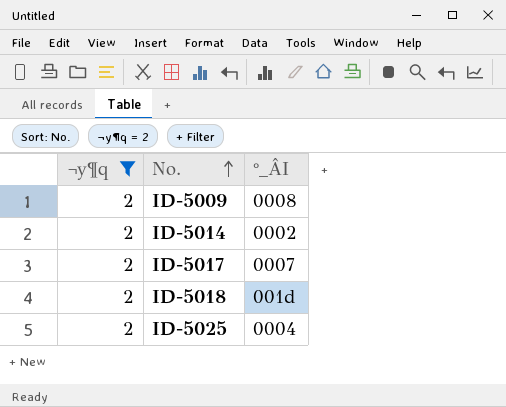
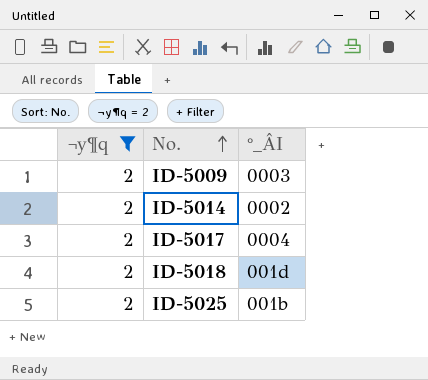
ID-5009 | °_ÂI: 0008 -> 0003
ID-5017 | °_ÂI: 0007 -> 0004
ID-5025 | °_ÂI: 0004 -> 001b

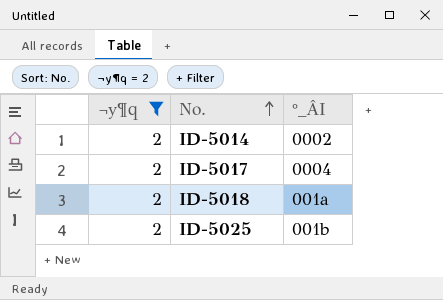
row ID-5009: 2 | 0003 -> none
ID-5018 | °_ÂI: 001d -> 001a

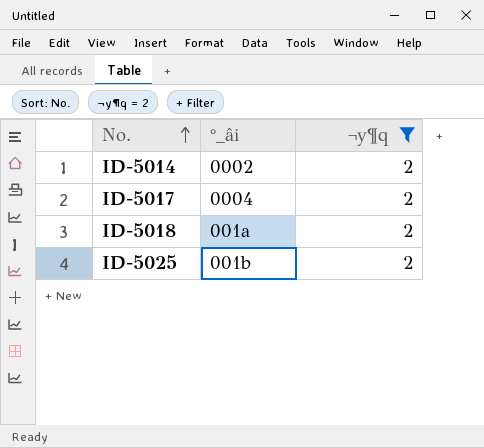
column name: °_ÂI -> °_âi
column ¬y¶q | position: 1 -> 3

